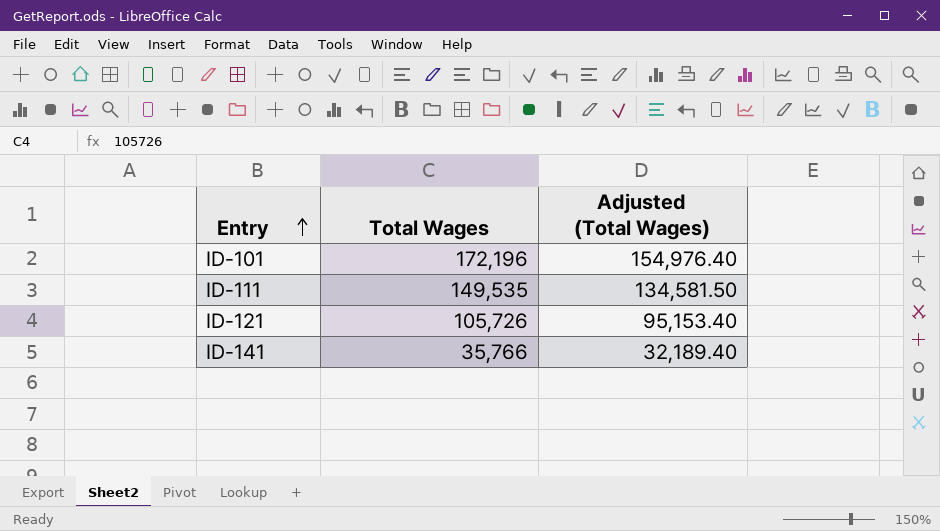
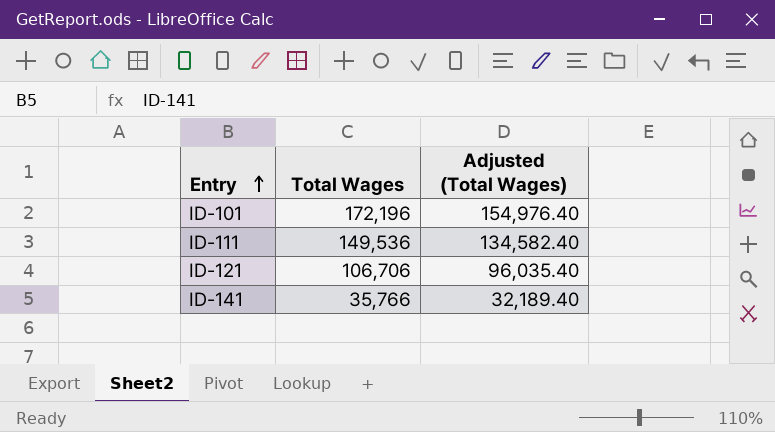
ID-111 | Total Wages: 149,535 -> 149,536
ID-111 | Adjusted (Total Wages): 134,581.50 -> 134,582.40
ID-121 | Total Wages: 105,726 -> 106,706
ID-121 | Adjusted (Total Wages): 95,153.40 -> 96,035.40

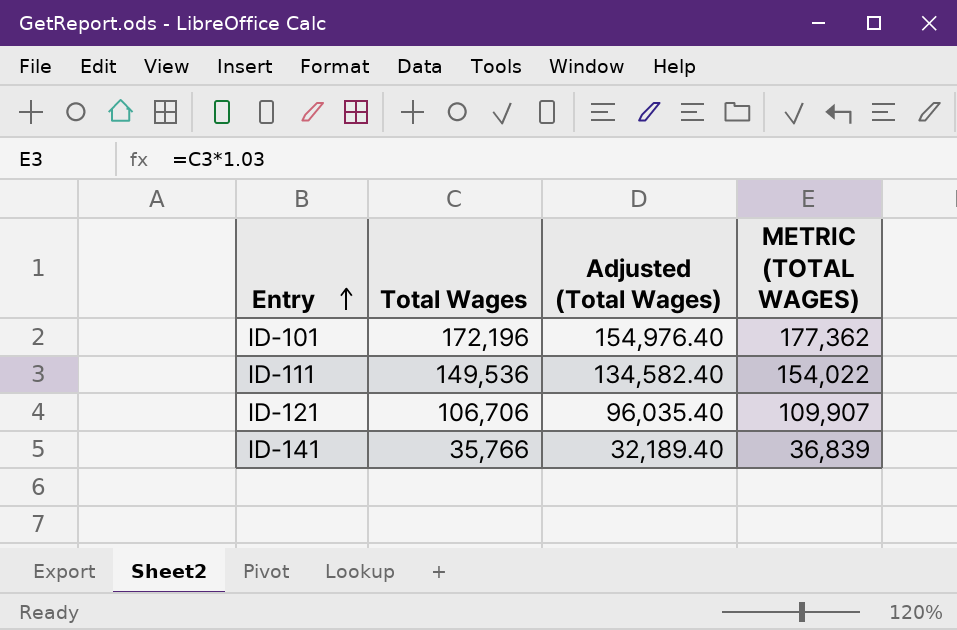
column METRIC (TOTAL WAGES) | formula: none -> [Total Wages] * 1.03

